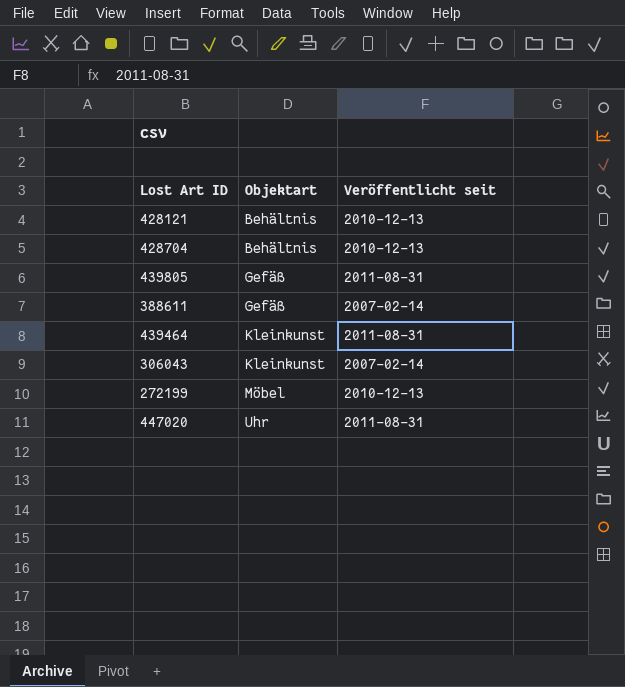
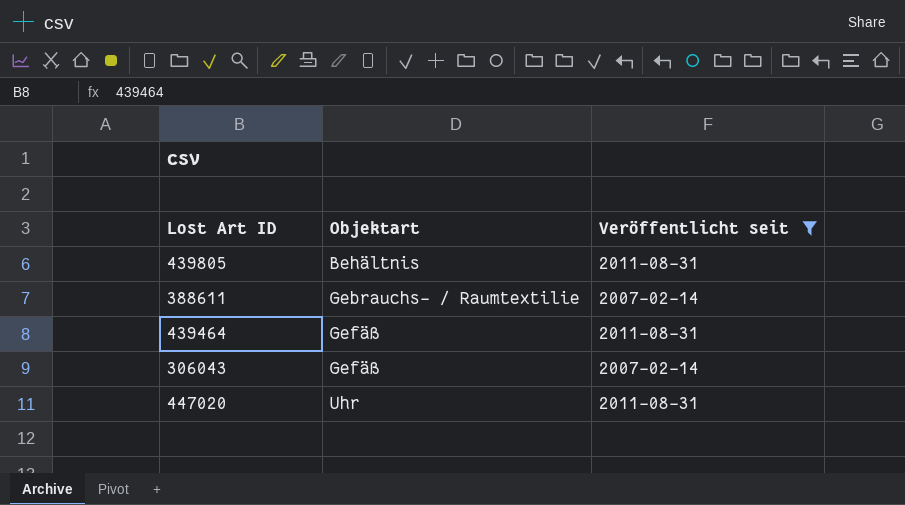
filter: none -> Veröffentlicht seit != 2010-12-13
439805 | Objektart: Gefäß -> Behältnis
388611 | Objektart: Gefäß -> Gebrauchs- / Raumtextilie
439464 | Objektart: Kleinkunst -> Gefäß
306043 | Objektart: Kleinkunst -> Gefäß

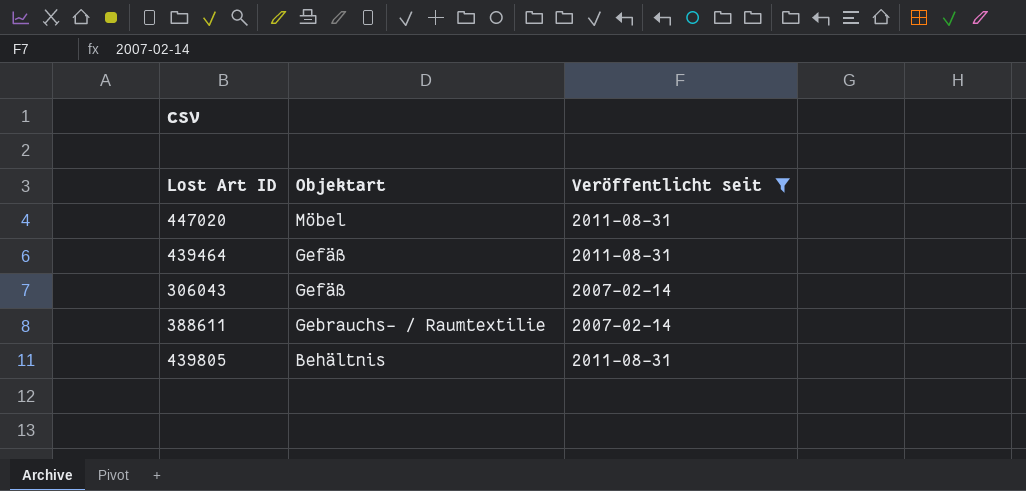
row order: Objektart ascending -> Objektart descending
447020 | Objektart: Uhr -> Möbel

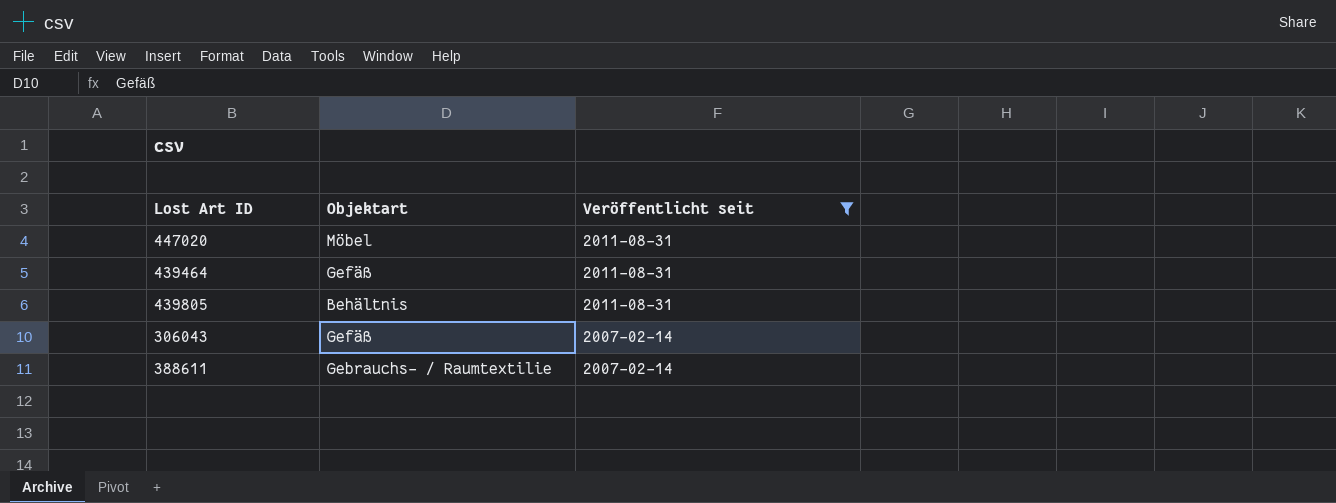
row order: Objektart descending -> Veröffentlicht seit descending

